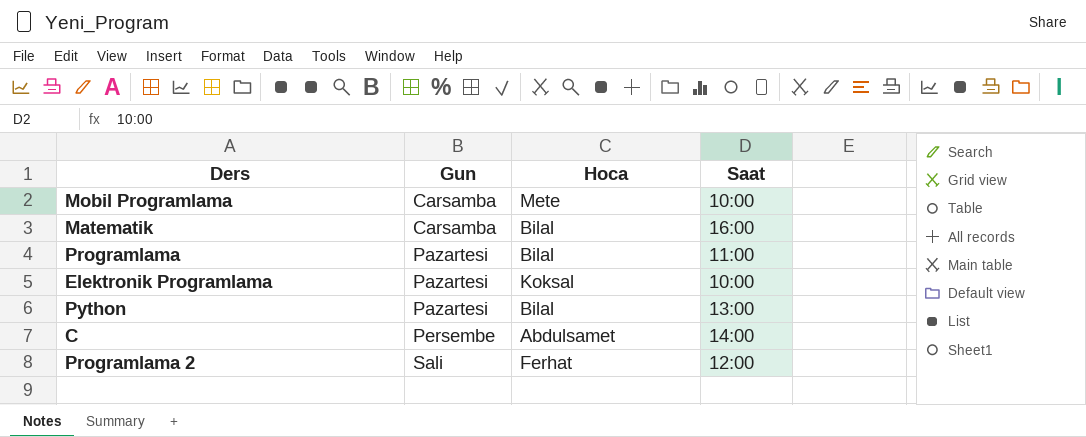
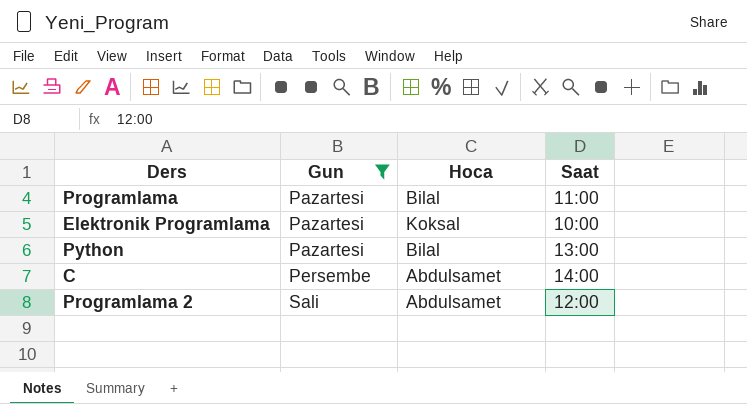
filter: none -> Gun != Carsamba
Programlama 2 | Hoca: Ferhat -> Abdulsamet

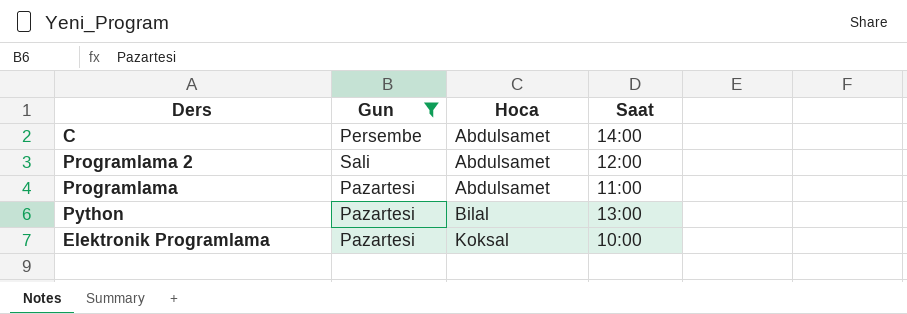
row order: Gun ascending -> Hoca ascending
Programlama | Hoca: Bilal -> Abdulsamet

